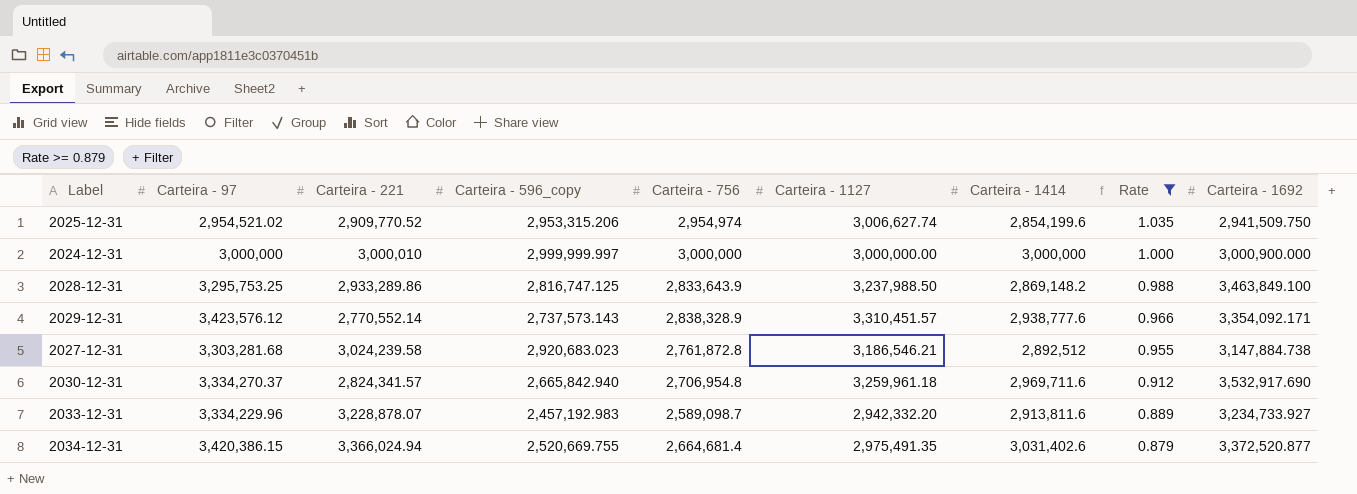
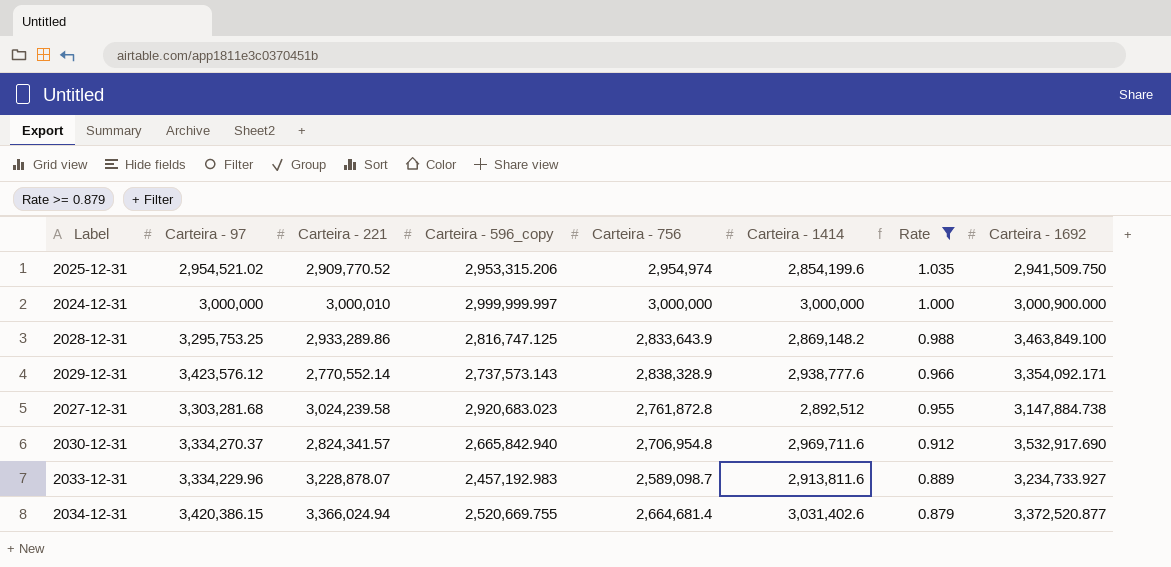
column Carteira - 1127 | position: 6 -> none

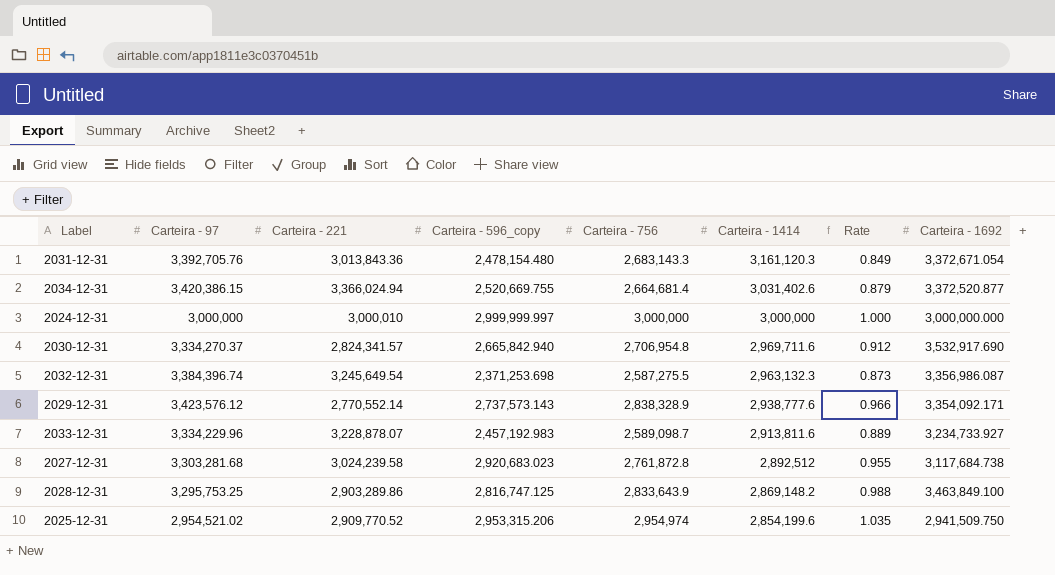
filter: Rate >= 0.879 -> none
row order: Rate descending -> Carteira - 1414 descending
2024-12-31 | Carteira - 1692: 3,000,900.000 -> 3,000,000.000
2027-12-31 | Carteira - 1692: 3,147,884.738 -> 3,117,684.738
2028-12-31 | Carteira - 221: 2,933,289.86 -> 2,903,289.86

